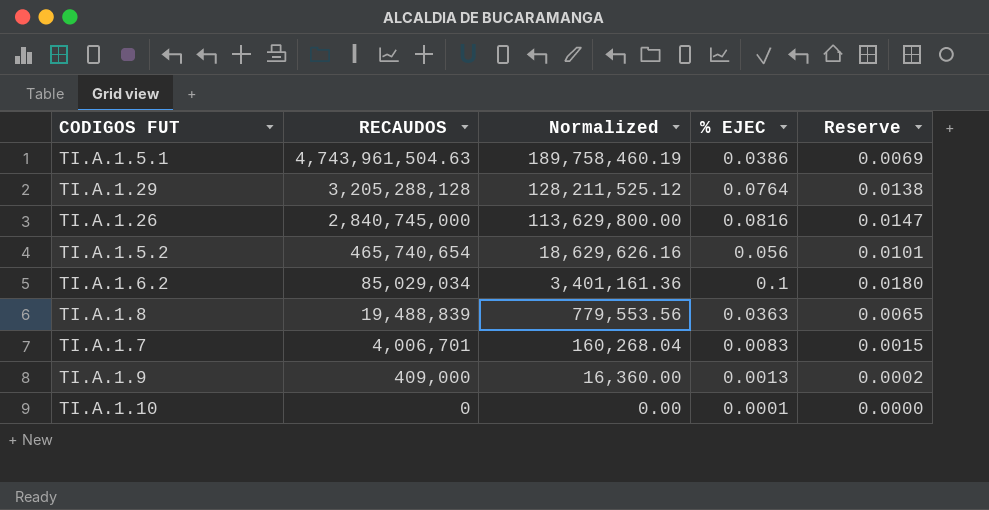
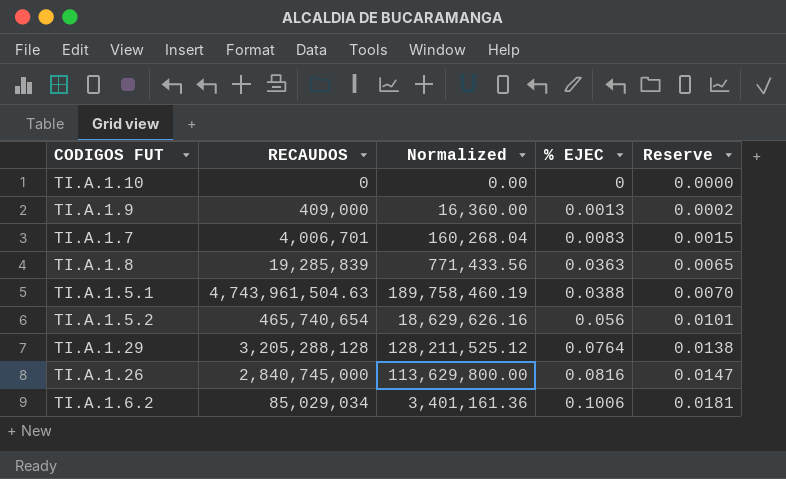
row order: RECAUDOS descending -> % EJEC ascending
TI.A.1.10 | % EJEC: 0.0001 -> 0
TI.A.1.8 | RECAUDOS: 19,488,839 -> 19,285,839
TI.A.1.8 | Normalized: 779,553.56 -> 771,433.56
TI.A.1.5.1 | % EJEC: 0.0386 -> 0.0388
TI.A.1.5.1 | Reserve: 0.0069 -> 0.0070
TI.A.1.6.2 | % EJEC: 0.1 -> 0.1006
TI.A.1.6.2 | Reserve: 0.0180 -> 0.0181

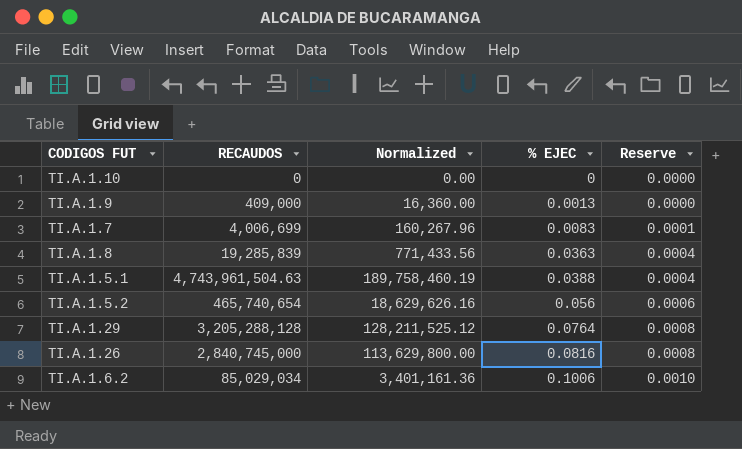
column Reserve | formula: [% EJEC] * 0.18 -> [% EJEC] * 0.01
TI.A.1.7 | RECAUDOS: 4,006,701 -> 4,006,699
TI.A.1.7 | Normalized: 160,268.04 -> 160,267.96

